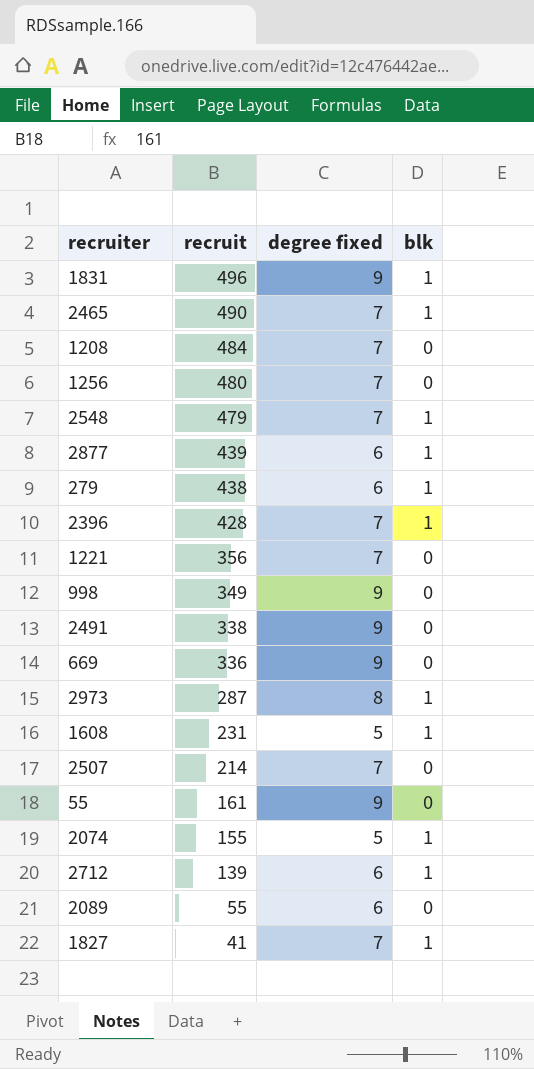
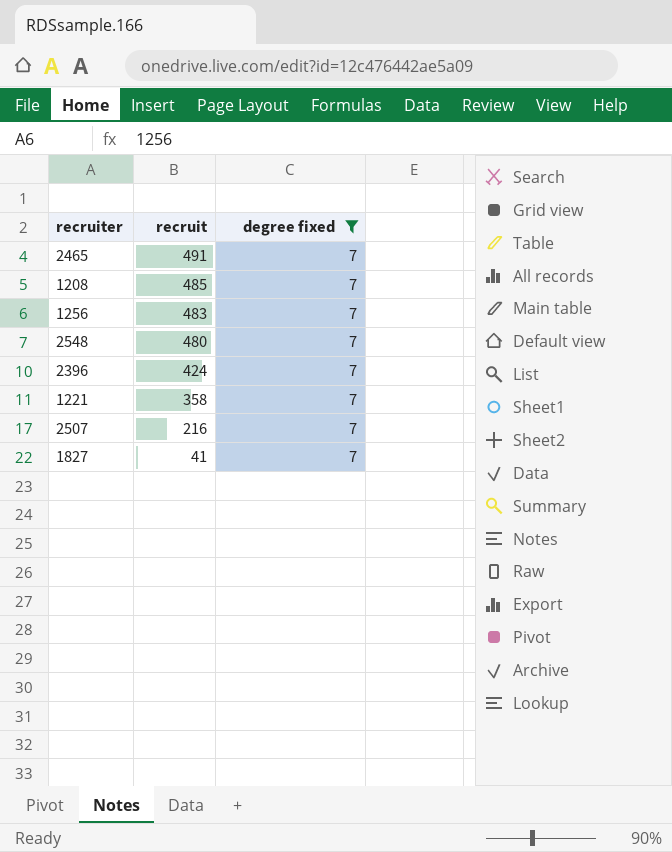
filter: none -> degree fixed = 7
column blk | position: 4 -> none
2465 | recruit: 490 -> 491
1208 | recruit: 484 -> 485
1256 | recruit: 480 -> 483
2548 | recruit: 479 -> 480
2396 | recruit: 428 -> 424
1221 | recruit: 356 -> 358
2507 | recruit: 214 -> 216

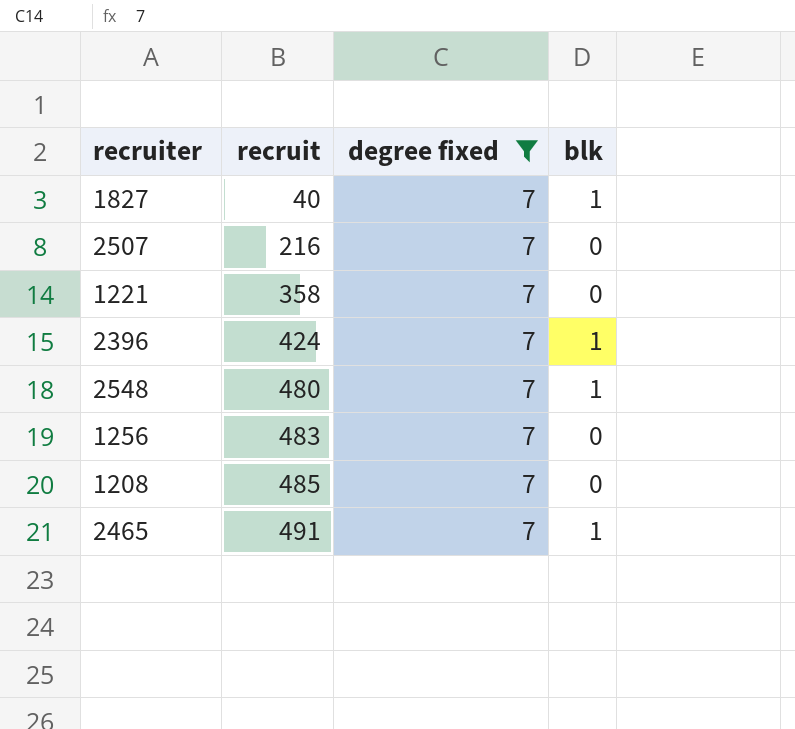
row order: recruit descending -> recruit ascending
column blk | position: none -> 4
1827 | recruit: 41 -> 40

